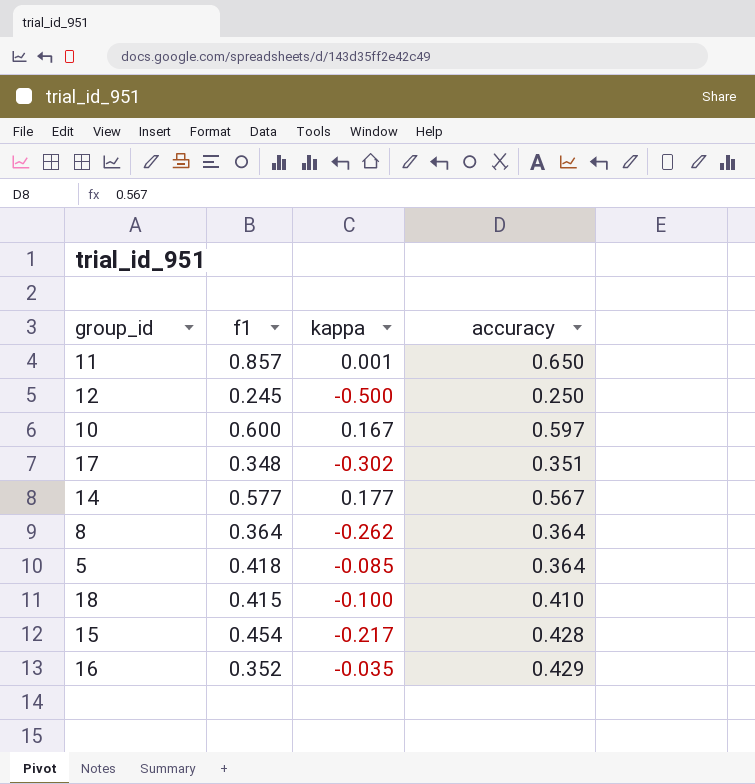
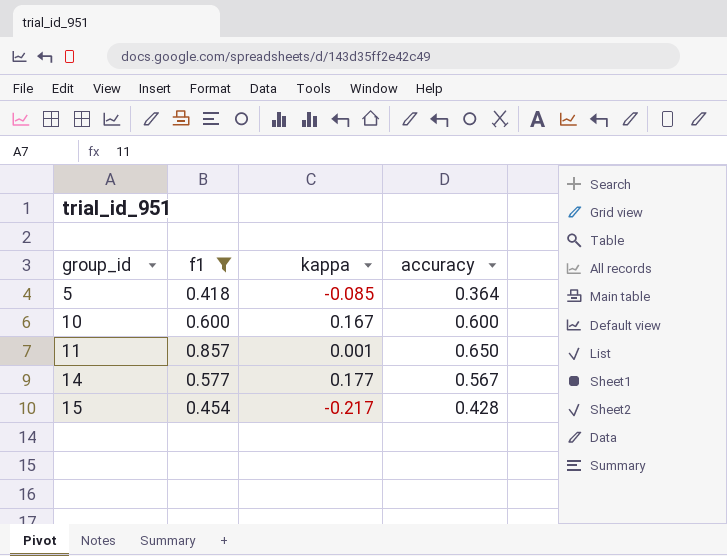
filter: none -> f1 >= 0.418
row order: none -> group_id ascending
10 | accuracy: 0.597 -> 0.600

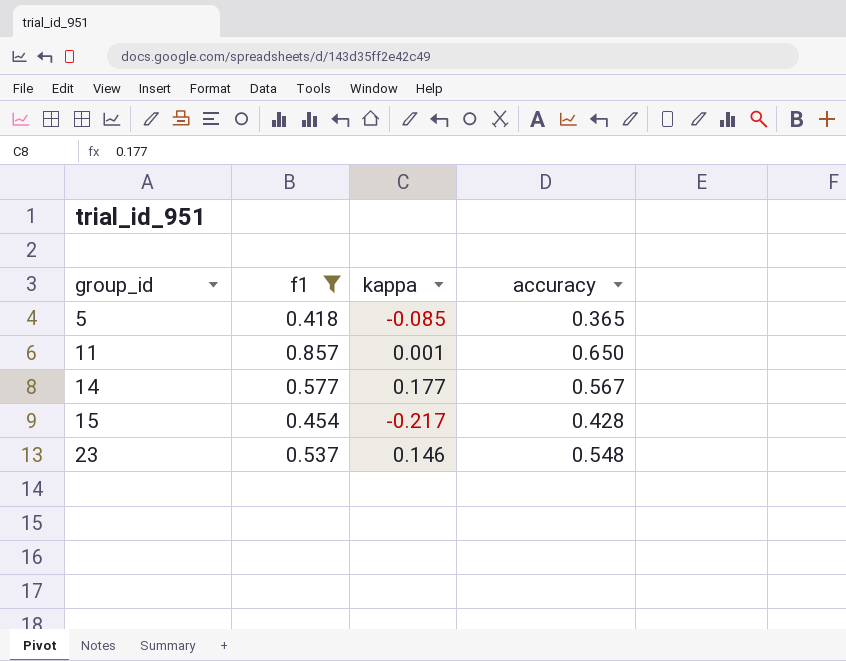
row 10: 0.600 | 0.167 | 0.600 -> none
5 | accuracy: 0.364 -> 0.365
row 23: none -> 0.537 | 0.146 | 0.548

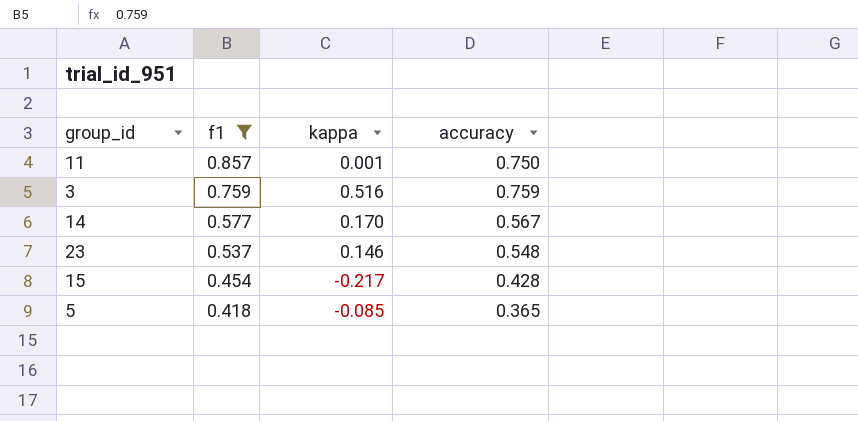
row order: group_id ascending -> f1 descending
11 | accuracy: 0.650 -> 0.750
row 3: none -> 0.759 | 0.516 | 0.759
14 | kappa: 0.177 -> 0.170

